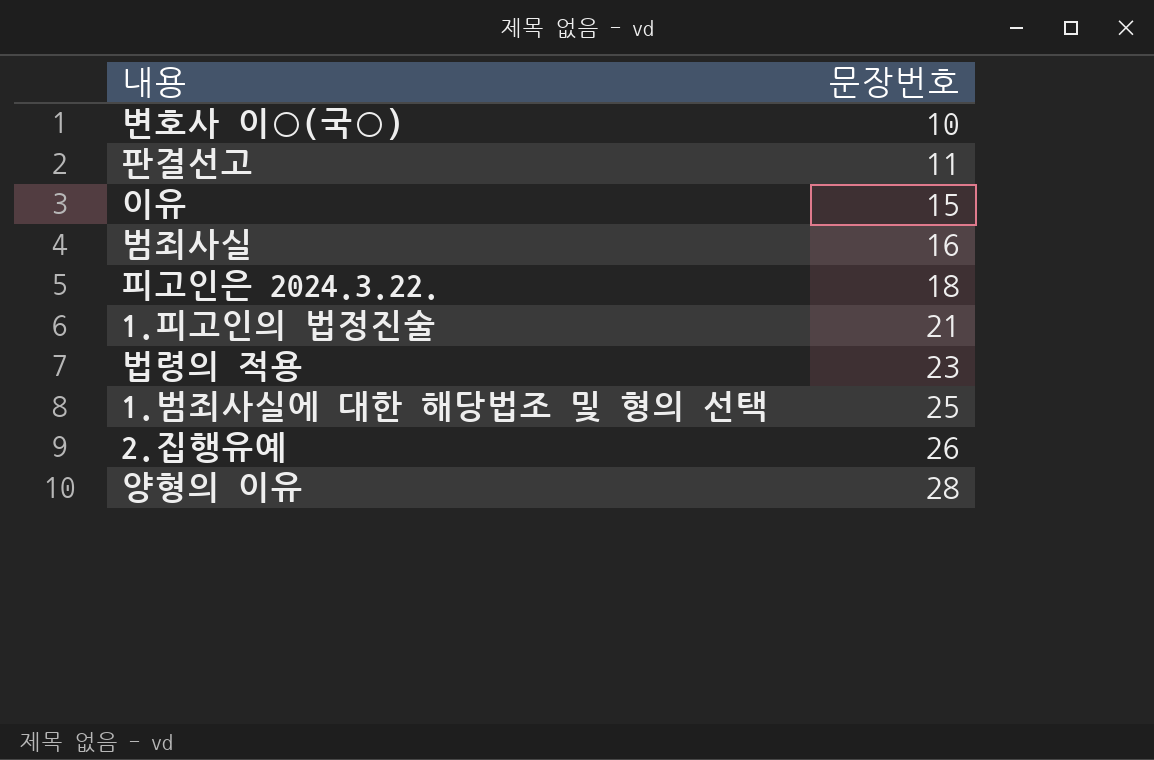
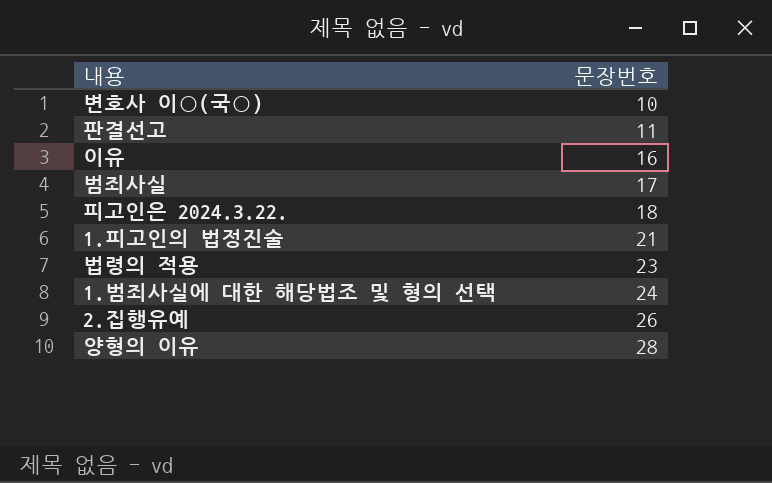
이유 | 문장번호: 15 -> 16
범죄사실 | 문장번호: 16 -> 17
1.범죄사실에 대한 해당법조 및 형의 선택 | 문장번호: 25 -> 24

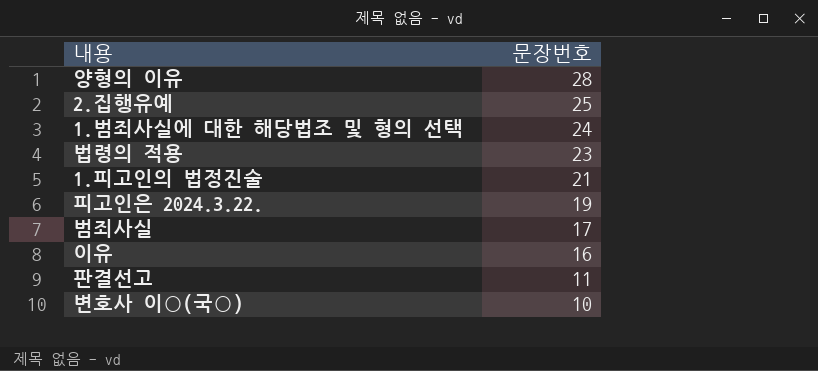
row order: 문장번호 ascending -> 문장번호 descending
2.집행유예 | 문장번호: 26 -> 25
피고인은 2024.3.22. | 문장번호: 18 -> 19

